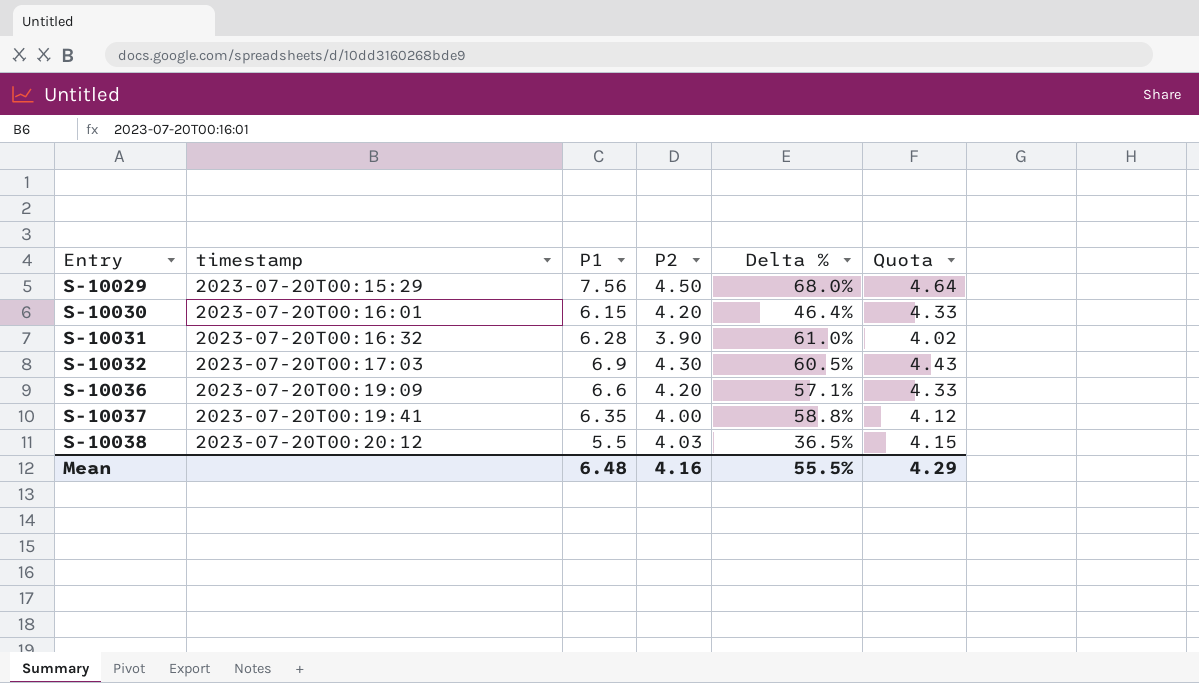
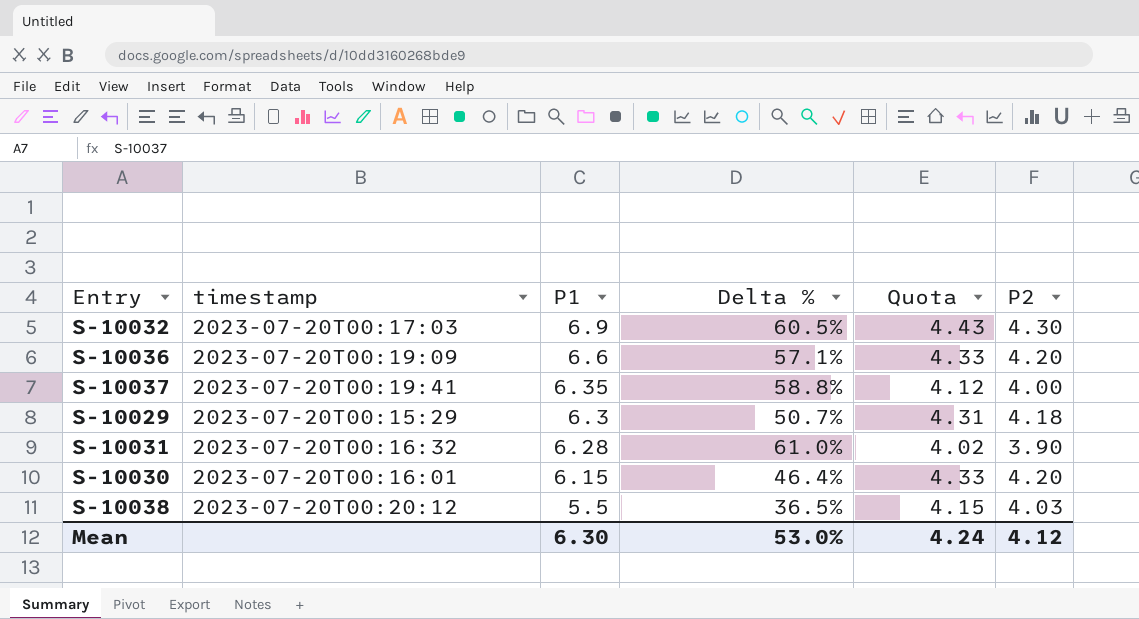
row order: Entry ascending -> P1 descending
column P2 | position: 4 -> 6
S-10029 | P1: 7.56 -> 6.3
S-10029 | Delta %: 68.0% -> 50.7%
S-10029 | Quota: 4.64 -> 4.31
S-10029 | P2: 4.50 -> 4.18
Mean | P1: 6.48 -> 6.30
Mean | Delta %: 55.5% -> 53.0%
Mean | Quota: 4.29 -> 4.24
Mean | P2: 4.16 -> 4.12

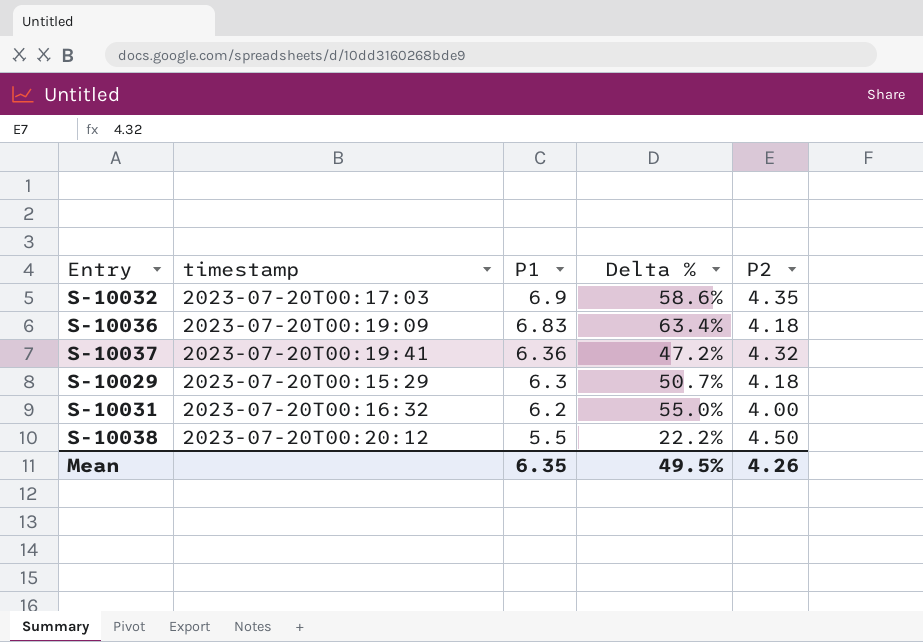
column Quota | formula: [P2] * 1.03 -> none
row S-10030: 2023-07-20T00:16:01 | 6.15 | 46.4% | 4.33 | 4.20 -> none
S-10032 | Delta %: 60.5% -> 58.6%
S-10032 | P2: 4.30 -> 4.35
S-10036 | P1: 6.6 -> 6.83
S-10036 | Delta %: 57.1% -> 63.4%
S-10036 | P2: 4.20 -> 4.18
S-10037 | P1: 6.35 -> 6.36
S-10037 | Delta %: 58.8% -> 47.2%
S-10037 | P2: 4.00 -> 4.32
S-10031 | P1: 6.28 -> 6.2
S-10031 | Delta %: 61.0% -> 55.0%
S-10031 | P2: 3.90 -> 4.00
S-10038 | Delta %: 36.5% -> 22.2%
S-10038 | P2: 4.03 -> 4.50
Mean | P1: 6.30 -> 6.35
Mean | Delta %: 53.0% -> 49.5%
Mean | P2: 4.12 -> 4.26

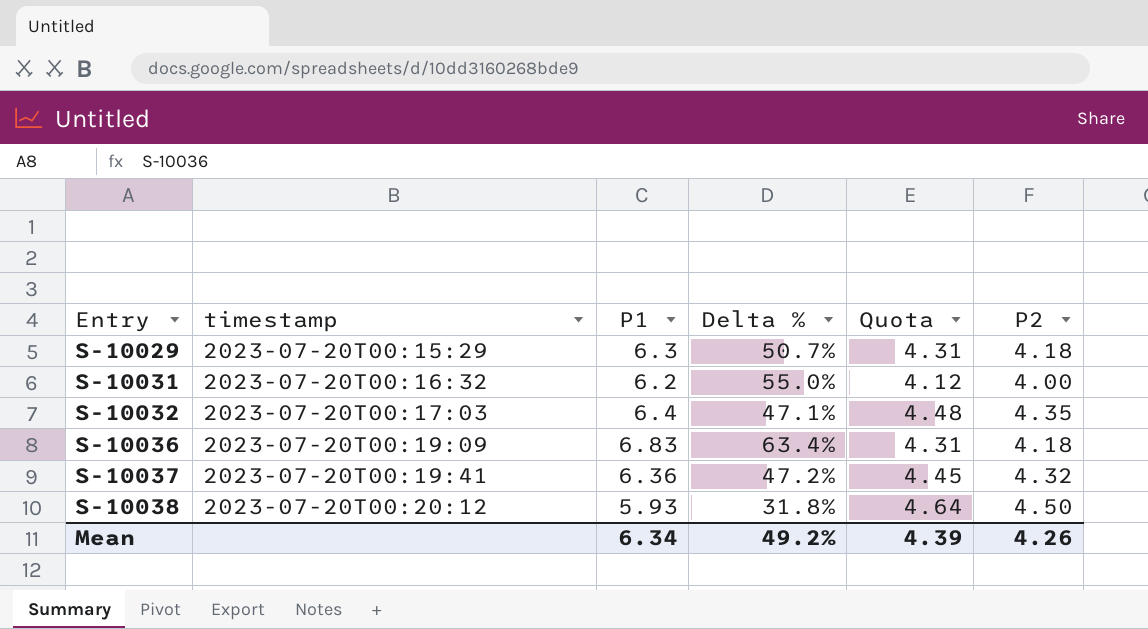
row order: P1 descending -> Entry ascending
column Quota | formula: none -> [P2] * 1.03
S-10032 | P1: 6.9 -> 6.4
S-10032 | Delta %: 58.6% -> 47.1%
S-10038 | P1: 5.5 -> 5.93
S-10038 | Delta %: 22.2% -> 31.8%
Mean | P1: 6.35 -> 6.34
Mean | Delta %: 49.5% -> 49.2%

